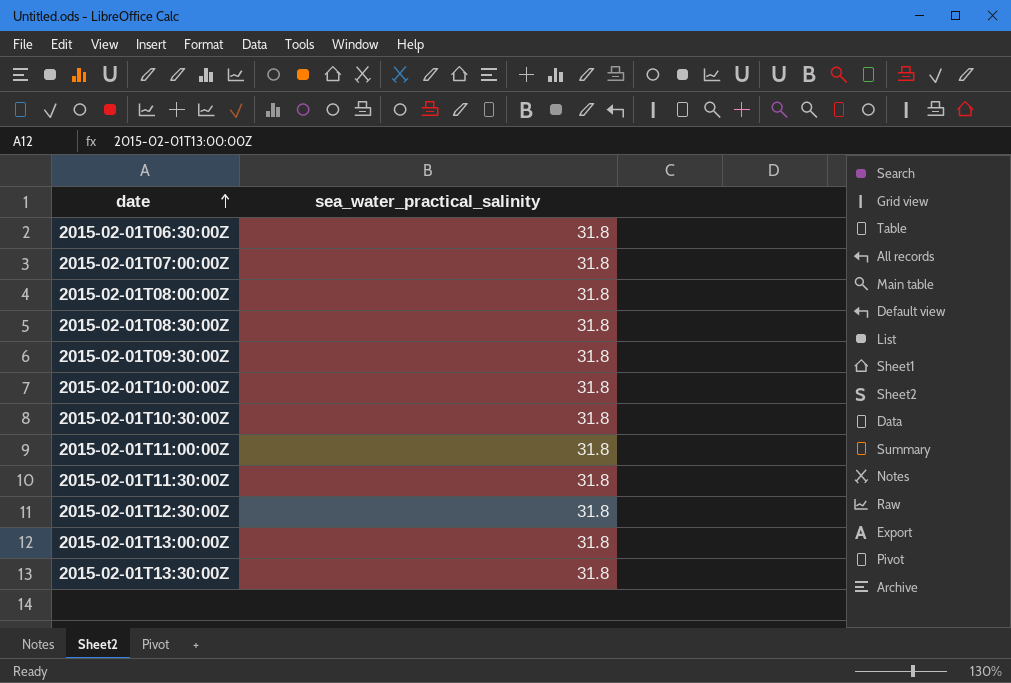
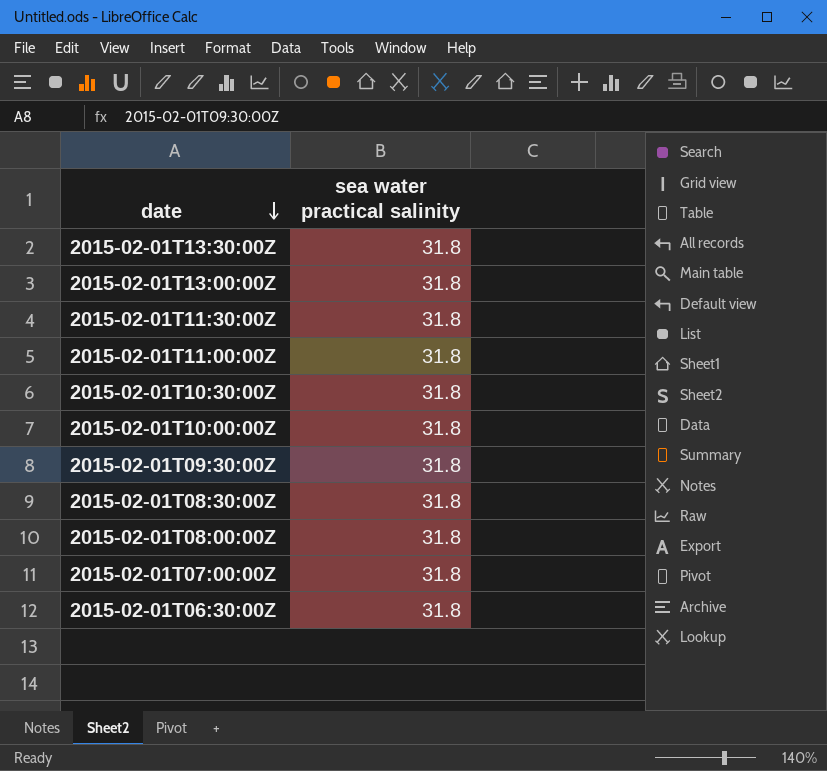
row order: date ascending -> date descending
column name: sea_water_practical_salinity -> sea water practical salinity
row 2015-02-01T12:30:00Z: 31.8 -> none

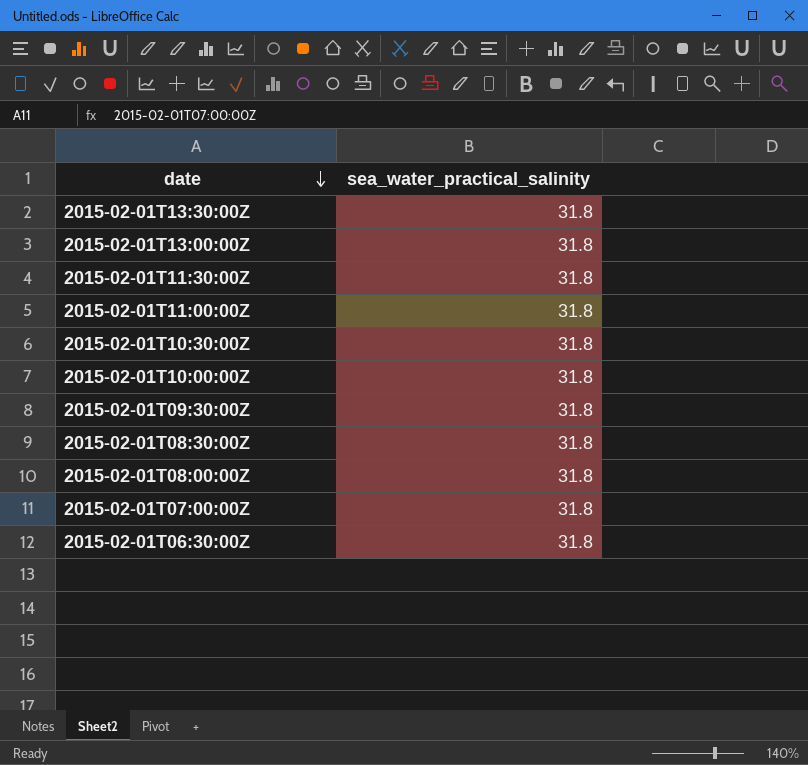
column name: sea water practical salinity -> sea_water_practical_salinity

